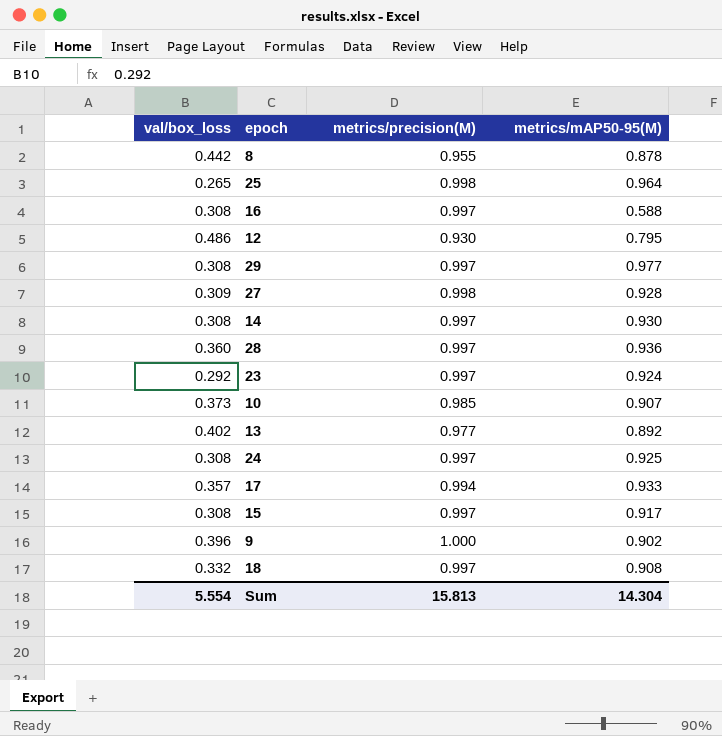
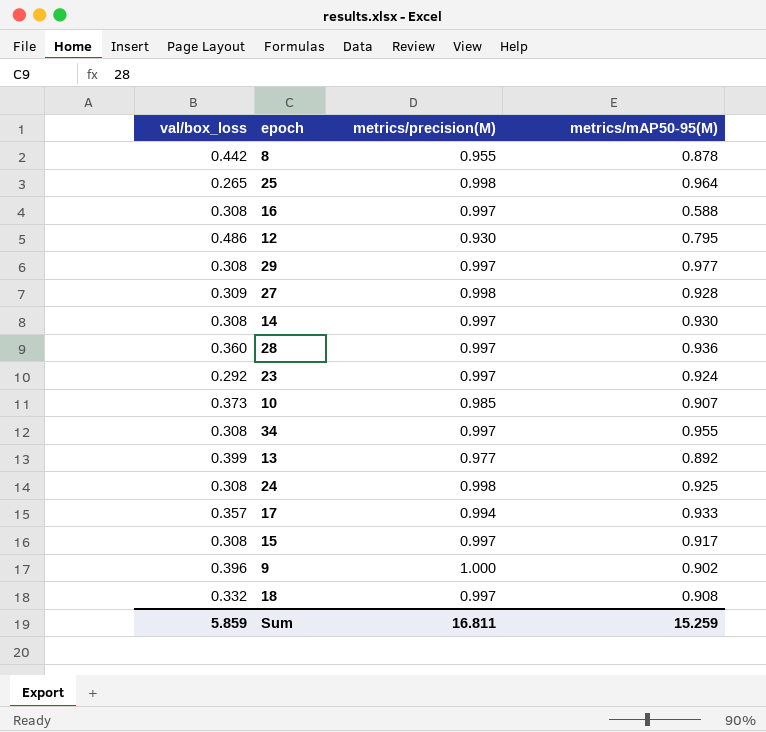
row 34: none -> 0.308 | 0.997 | 0.955
13 | val/box_loss: 0.402 -> 0.399
24 | metrics/precision(M): 0.997 -> 0.998
Sum | val/box_loss: 5.554 -> 5.859
Sum | metrics/precision(M): 15.813 -> 16.811
Sum | metrics/mAP50-95(M): 14.304 -> 15.259

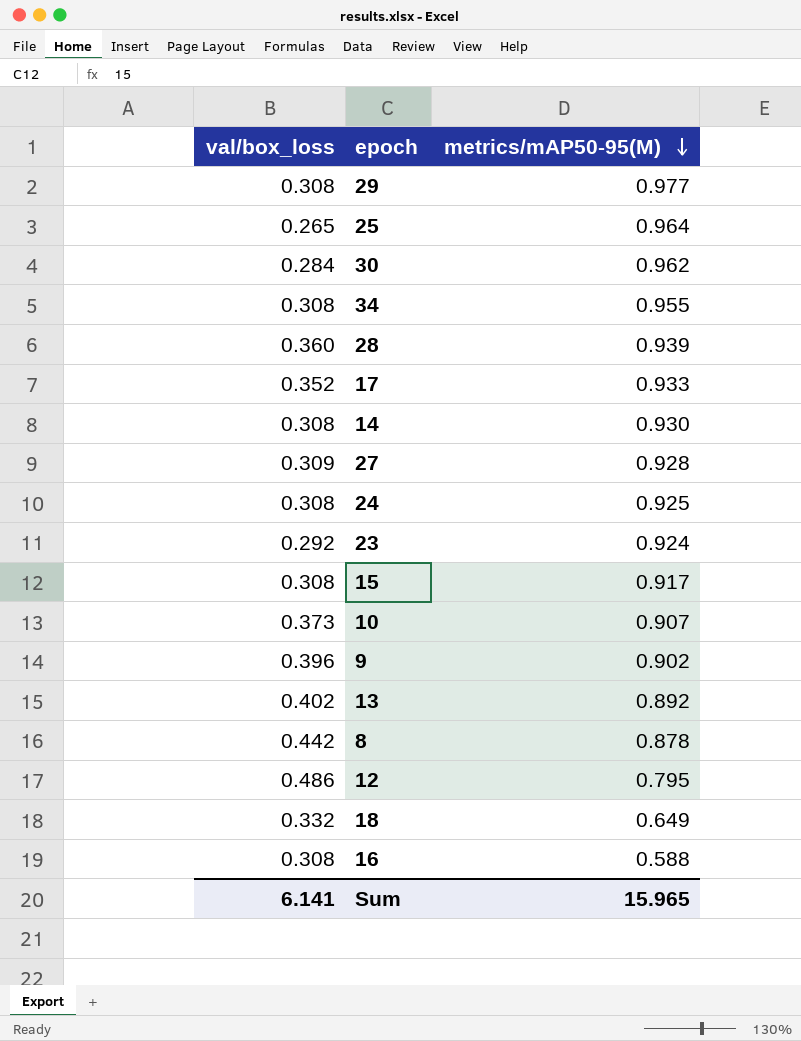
row order: none -> metrics/mAP50-95(M) descending
column metrics/precision(M) | position: 3 -> none
row 30: none -> 0.284 | 0.962
28 | metrics/mAP50-95(M): 0.936 -> 0.939
17 | val/box_loss: 0.357 -> 0.352
13 | val/box_loss: 0.399 -> 0.402
18 | metrics/mAP50-95(M): 0.908 -> 0.649
Sum | val/box_loss: 5.859 -> 6.141
Sum | metrics/mAP50-95(M): 15.259 -> 15.965

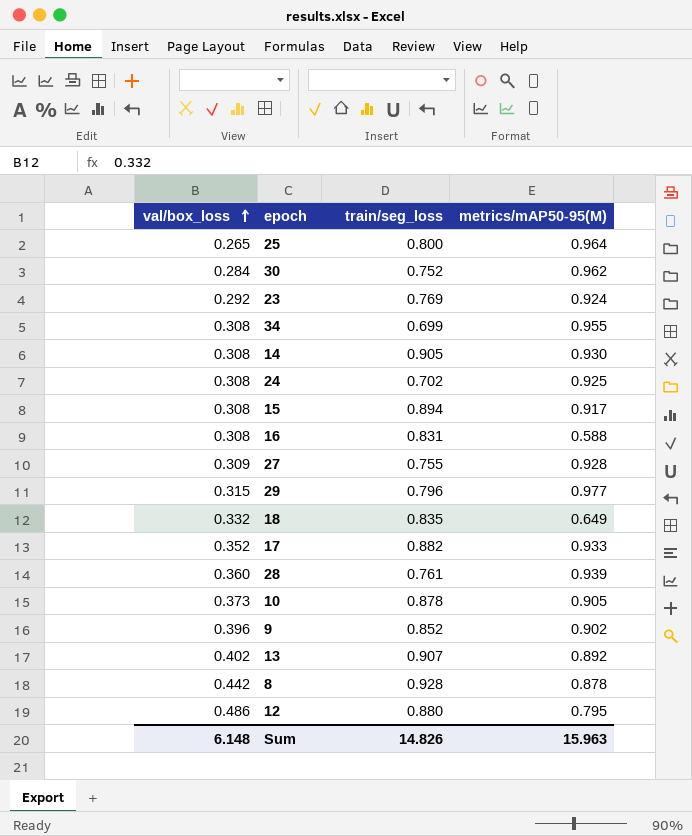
row order: metrics/mAP50-95(M) descending -> val/box_loss ascending
column train/seg_loss | position: none -> 3
29 | val/box_loss: 0.308 -> 0.315
10 | metrics/mAP50-95(M): 0.907 -> 0.905
Sum | val/box_loss: 6.141 -> 6.148
Sum | metrics/mAP50-95(M): 15.965 -> 15.963

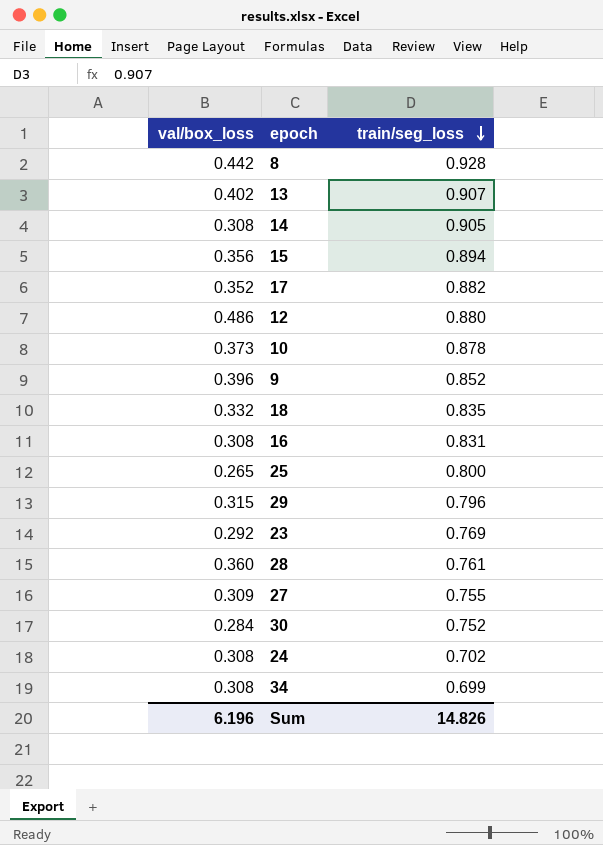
row order: val/box_loss ascending -> train/seg_loss descending
column metrics/mAP50-95(M) | position: 4 -> none
15 | val/box_loss: 0.308 -> 0.356
Sum | val/box_loss: 6.148 -> 6.196

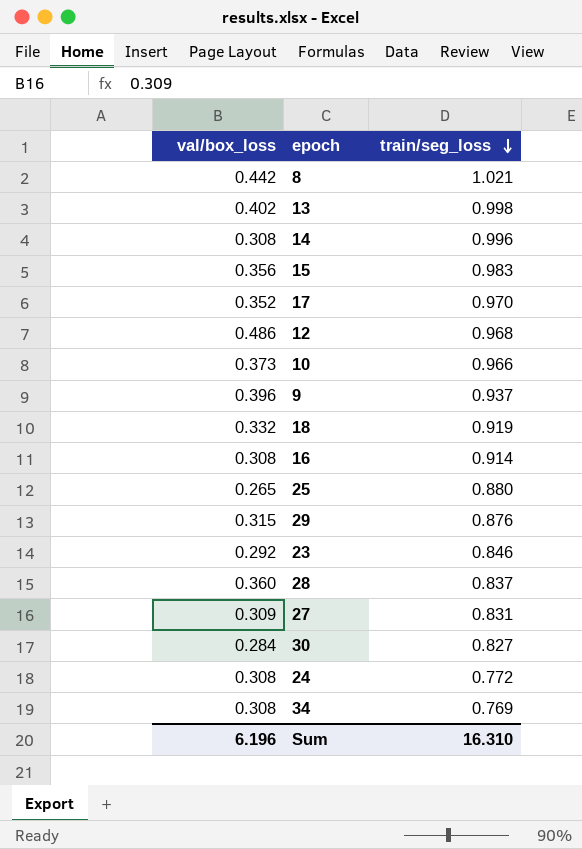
8 | train/seg_loss: 0.928 -> 1.021
13 | train/seg_loss: 0.907 -> 0.998
14 | train/seg_loss: 0.905 -> 0.996
15 | train/seg_loss: 0.894 -> 0.983
17 | train/seg_loss: 0.882 -> 0.970
12 | train/seg_loss: 0.880 -> 0.968
10 | train/seg_loss: 0.878 -> 0.966
9 | train/seg_loss: 0.852 -> 0.937
18 | train/seg_loss: 0.835 -> 0.919
16 | train/seg_loss: 0.831 -> 0.914
25 | train/seg_loss: 0.800 -> 0.880
29 | train/seg_loss: 0.796 -> 0.876
23 | train/seg_loss: 0.769 -> 0.846
28 | train/seg_loss: 0.761 -> 0.837
27 | train/seg_loss: 0.755 -> 0.831
30 | train/seg_loss: 0.752 -> 0.827
24 | train/seg_loss: 0.702 -> 0.772
34 | train/seg_loss: 0.699 -> 0.769
Sum | train/seg_loss: 14.826 -> 16.310

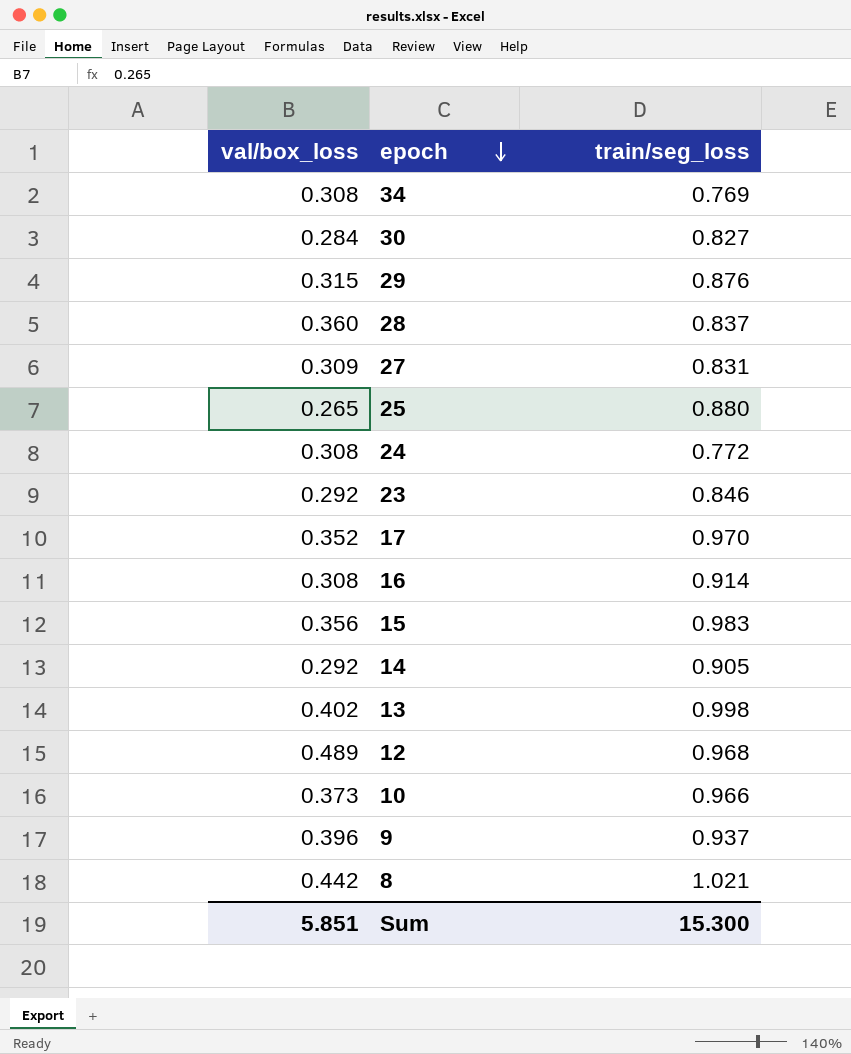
row order: train/seg_loss descending -> epoch descending
row 18: 0.332 | 0.919 -> none
14 | val/box_loss: 0.308 -> 0.292
14 | train/seg_loss: 0.996 -> 0.905
12 | val/box_loss: 0.486 -> 0.489
Sum | val/box_loss: 6.196 -> 5.851
Sum | train/seg_loss: 16.310 -> 15.300

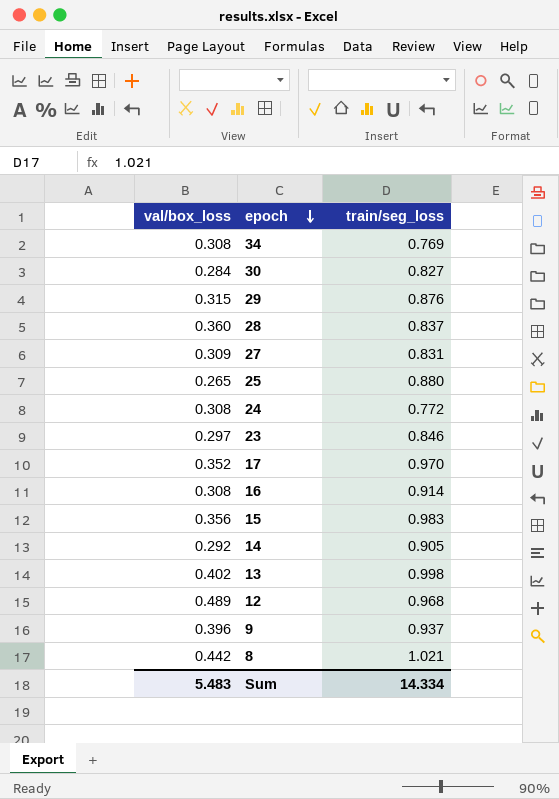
row 10: 0.373 | 0.966 -> none
23 | val/box_loss: 0.292 -> 0.297
Sum | val/box_loss: 5.851 -> 5.483
Sum | train/seg_loss: 15.300 -> 14.334

